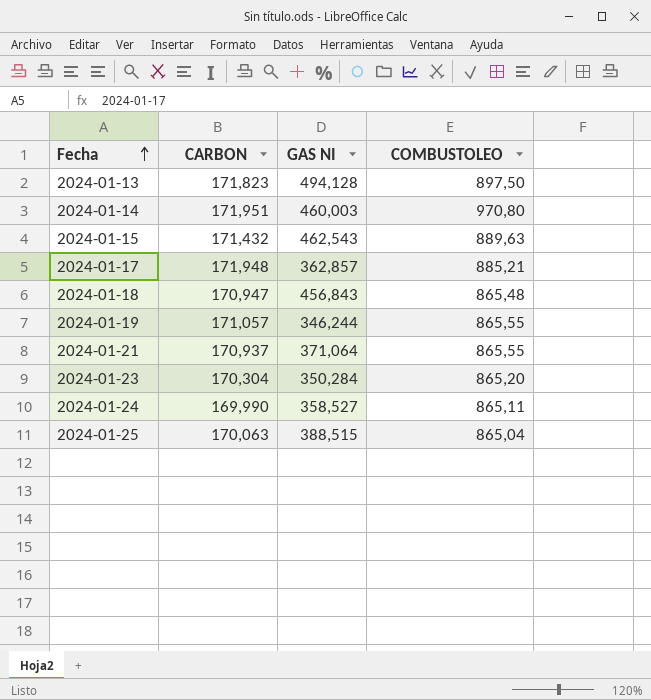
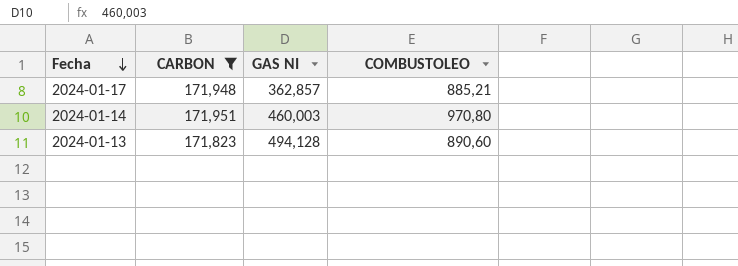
filter: none -> CARBON >= 171,823
row order: Fecha ascending -> Fecha descending
2024-01-13 | COMBUSTOLEO: 897,50 -> 890,60

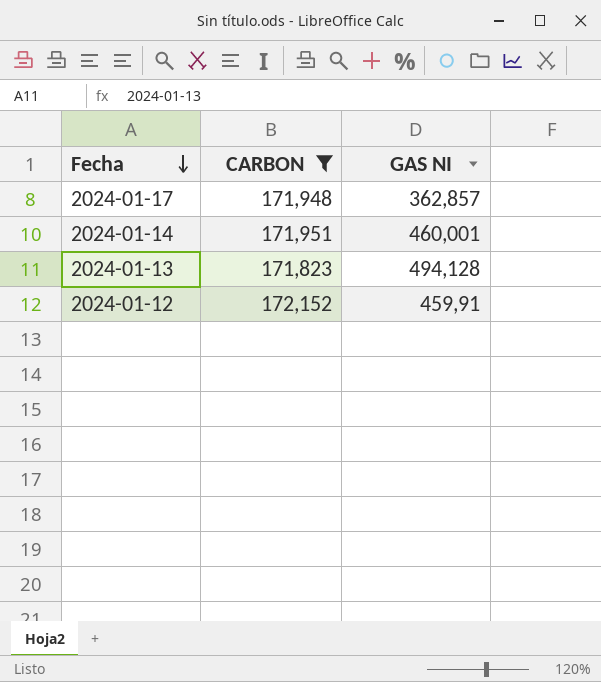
column COMBUSTOLEO | position: 4 -> none
2024-01-14 | GAS NI: 460,003 -> 460,001
row 2024-01-12: none -> 172,152 | 459,91

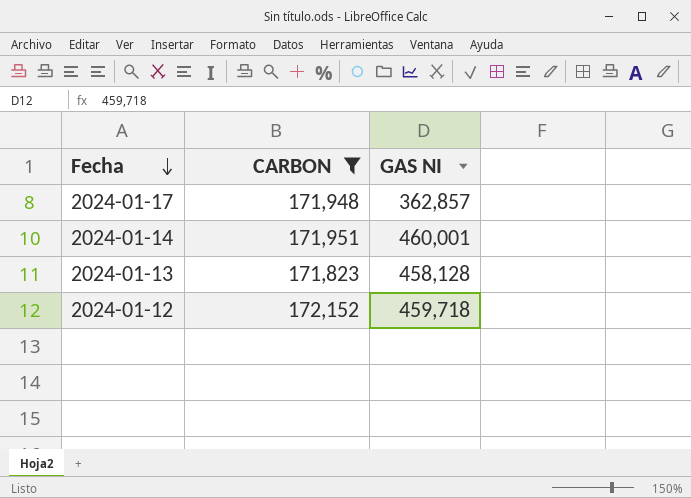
2024-01-13 | GAS NI: 494,128 -> 458,128
2024-01-12 | GAS NI: 459,91 -> 459,718

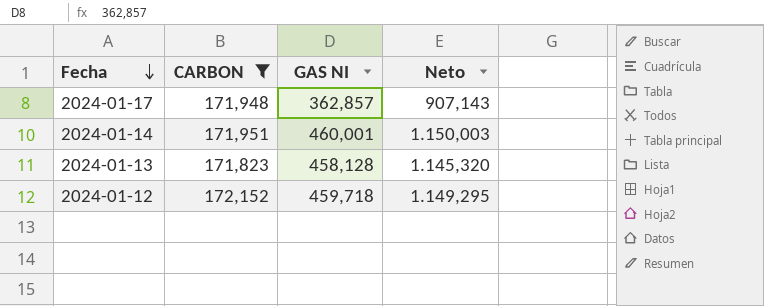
column Neto | formula: none -> [GAS NI] * 2,5

